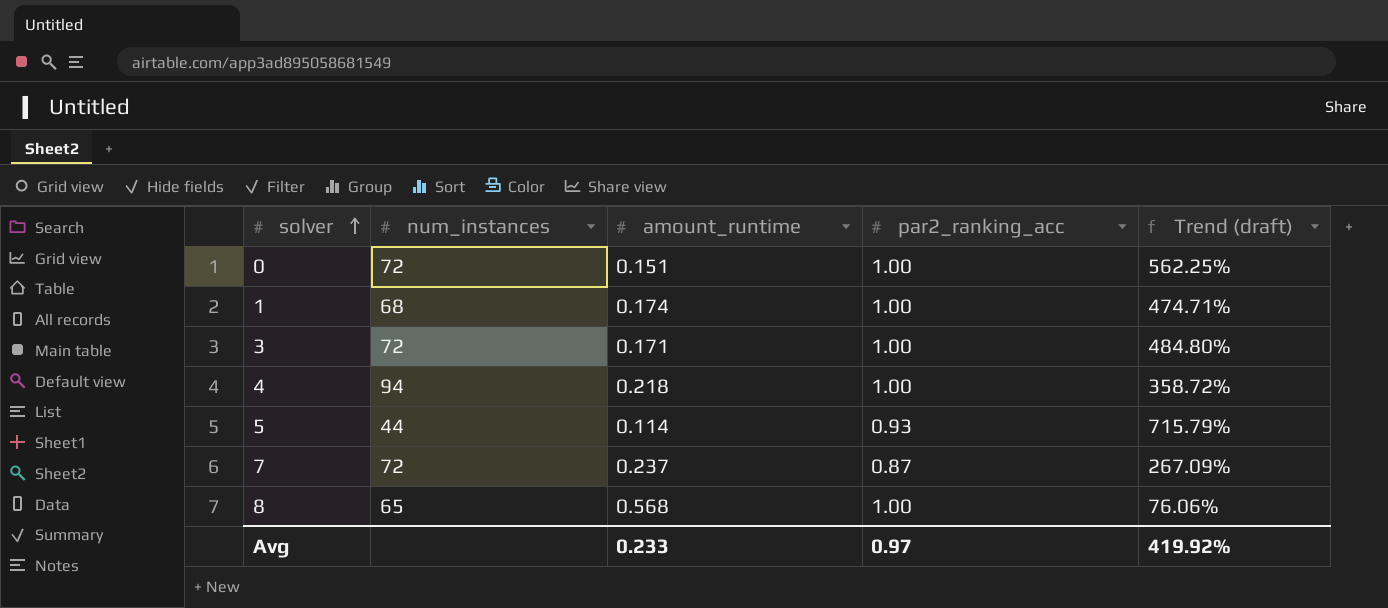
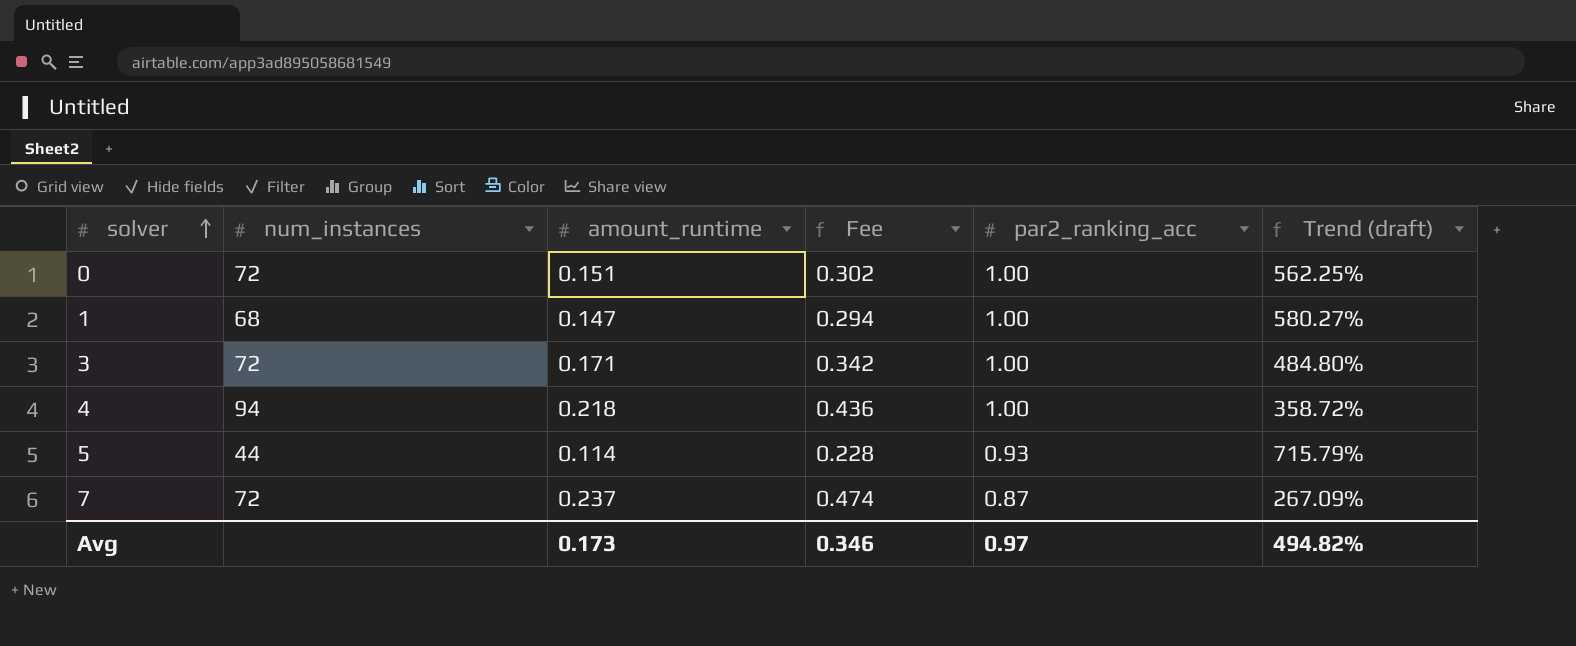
column Fee | formula: none -> [amount_runtime] * 2
row 8: 65 | 0.568 | 1.00 | 76.06% -> none
1 | amount_runtime: 0.174 -> 0.147
1 | Trend (draft): 474.71% -> 580.27%
Avg | amount_runtime: 0.233 -> 0.173
Avg | Trend (draft): 419.92% -> 494.82%

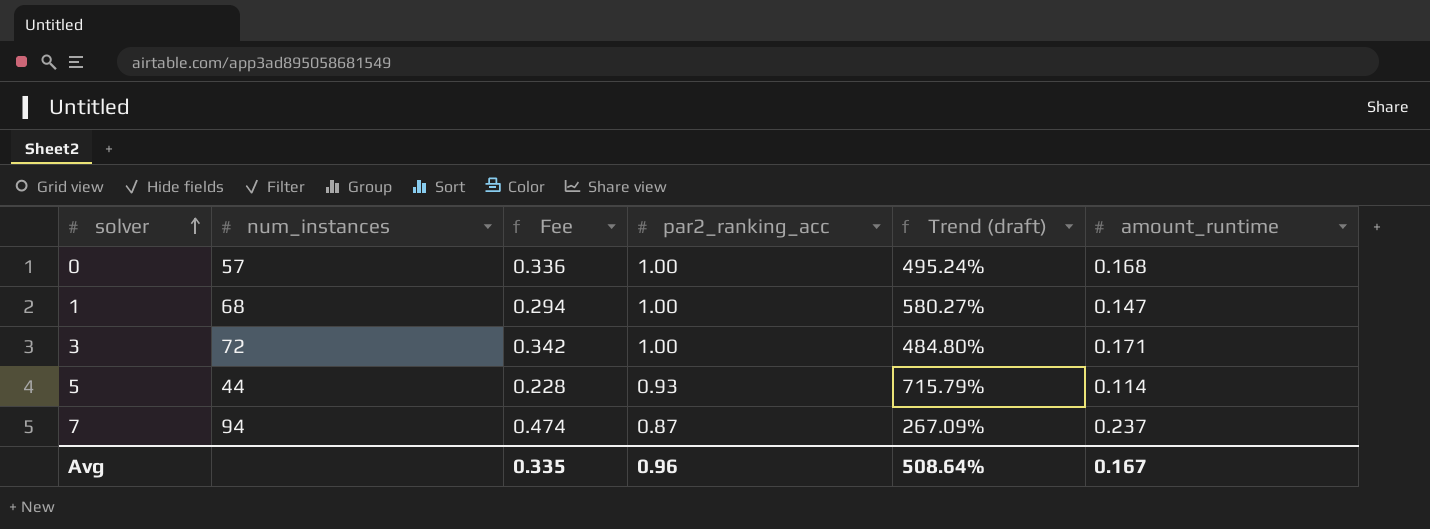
column amount_runtime | position: 3 -> 6
row 4: 94 | 0.218 | 0.436 | 1.00 | 358.72% -> none
0 | num_instances: 72 -> 57
0 | Fee: 0.302 -> 0.336
0 | Trend (draft): 562.25% -> 495.24%
0 | amount_runtime: 0.151 -> 0.168
7 | num_instances: 72 -> 94
Avg | Fee: 0.346 -> 0.335
Avg | par2_ranking_acc: 0.97 -> 0.96
Avg | Trend (draft): 494.82% -> 508.64%
Avg | amount_runtime: 0.173 -> 0.167

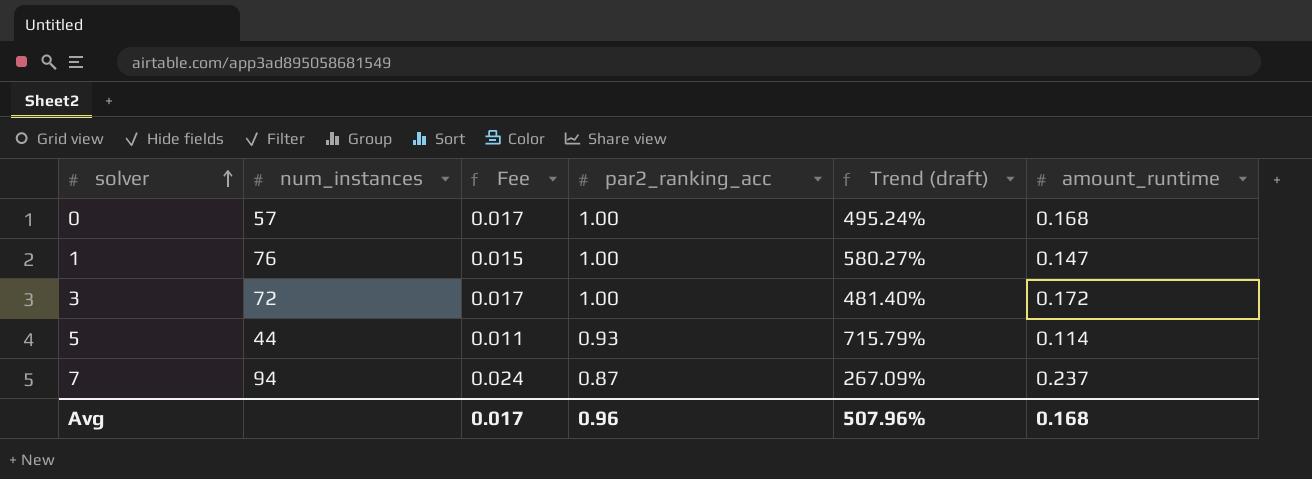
column Fee | formula: [amount_runtime] * 2 -> [amount_runtime] * 0.1
1 | num_instances: 68 -> 76
3 | Trend (draft): 484.80% -> 481.40%
3 | amount_runtime: 0.171 -> 0.172
Avg | Fee: 0.335 -> 0.017
Avg | Trend (draft): 508.64% -> 507.96%
Avg | amount_runtime: 0.167 -> 0.168

